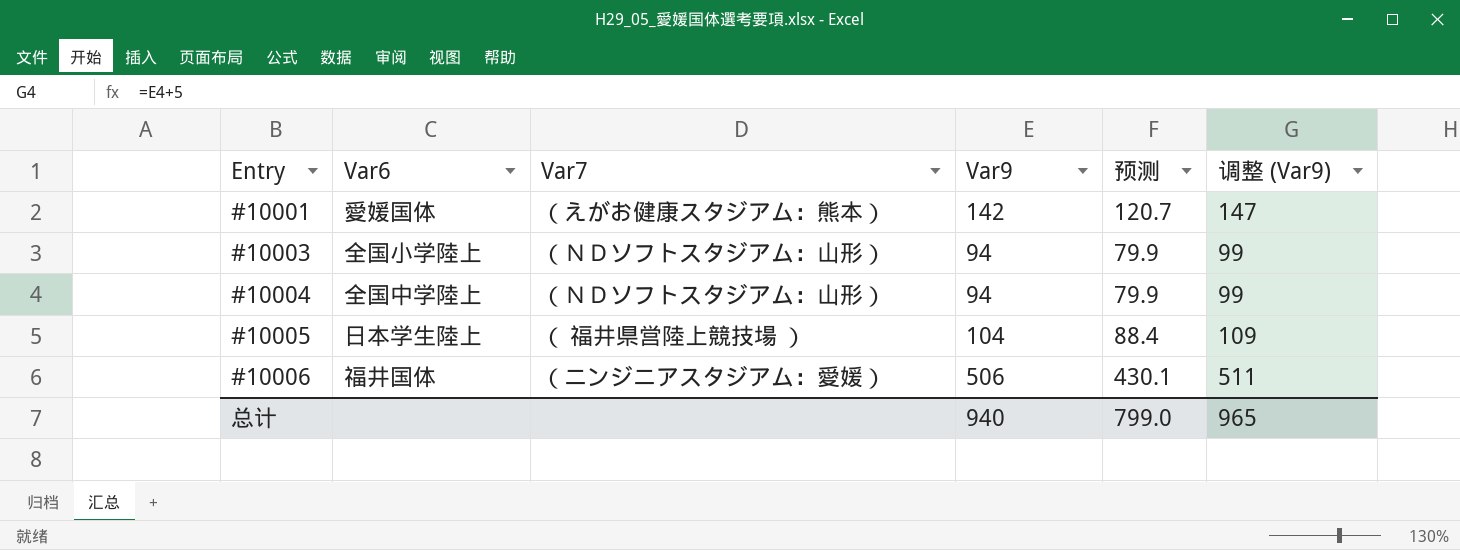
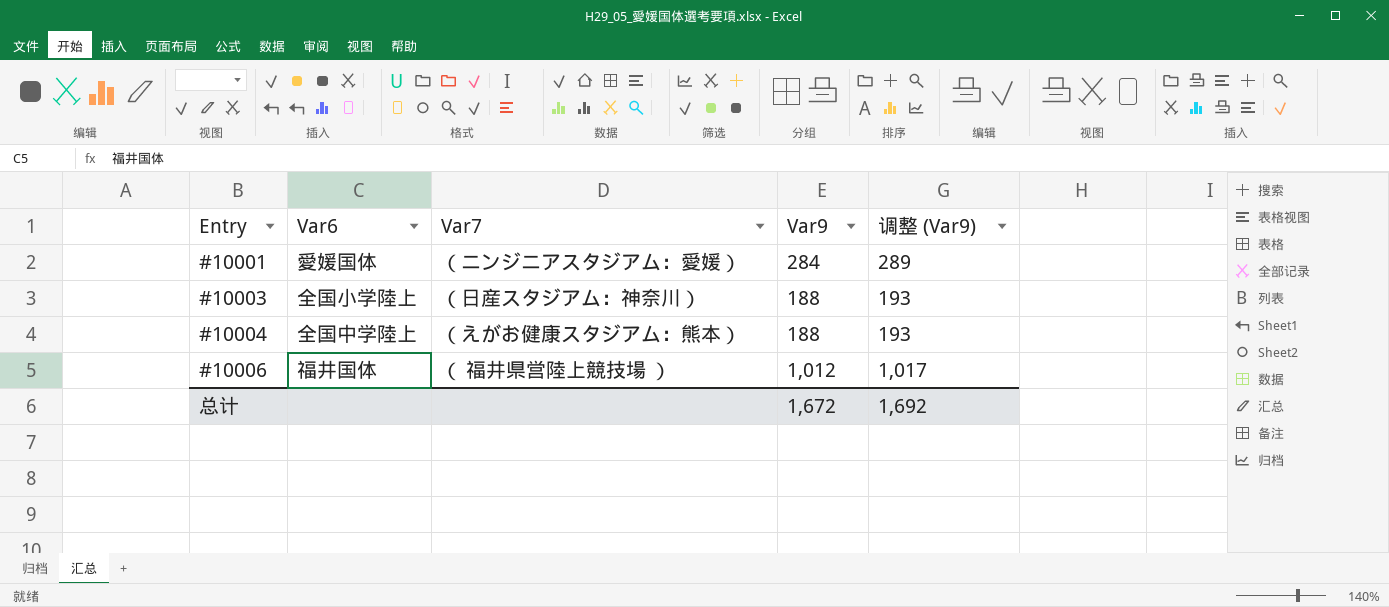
column 预测 | formula: [Var9] * 0.85 -> none
row #10005: 日本学生陸上 | （ 福井県営陸上競技場 ） | 104 | 88.4 | 109 -> none
#10001 | Var7: （えがお健康スタジアム：熊本） -> （ニンジニアスタジアム：愛媛）
#10001 | Var9: 142 -> 284
#10001 | 调整 (Var9): 147 -> 289
#10003 | Var7: （ＮＤソフトスタジアム：山形） -> （日産スタジアム：神奈川）
#10003 | Var9: 94 -> 188
#10003 | 调整 (Var9): 99 -> 193
#10004 | Var7: （ＮＤソフトスタジアム：山形） -> （えがお健康スタジアム：熊本）
#10004 | Var9: 94 -> 188
#10004 | 调整 (Var9): 99 -> 193
#10006 | Var7: （ニンジニアスタジアム：愛媛） -> （ 福井県営陸上競技場 ）
#10006 | Var9: 506 -> 1,012
#10006 | 调整 (Var9): 511 -> 1,017
总计 | Var9: 940 -> 1,672
总计 | 调整 (Var9): 965 -> 1,692

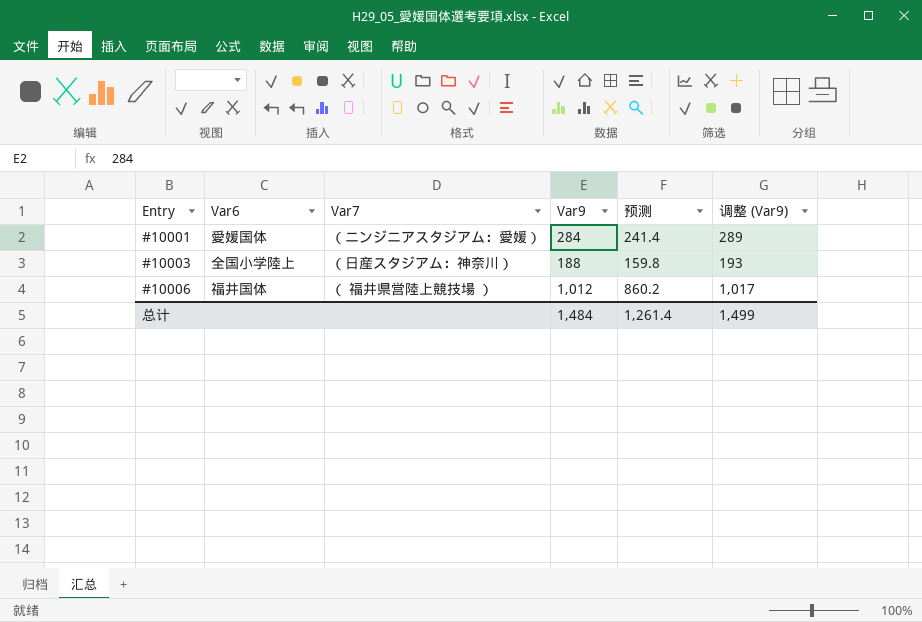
column 预测 | formula: none -> [Var9] * 0.85
row #10004: 全国中学陸上 | （えがお健康スタジアム：熊本） | 188 | 193 -> none
总计 | Var9: 1,672 -> 1,484
总计 | 调整 (Var9): 1,692 -> 1,499

